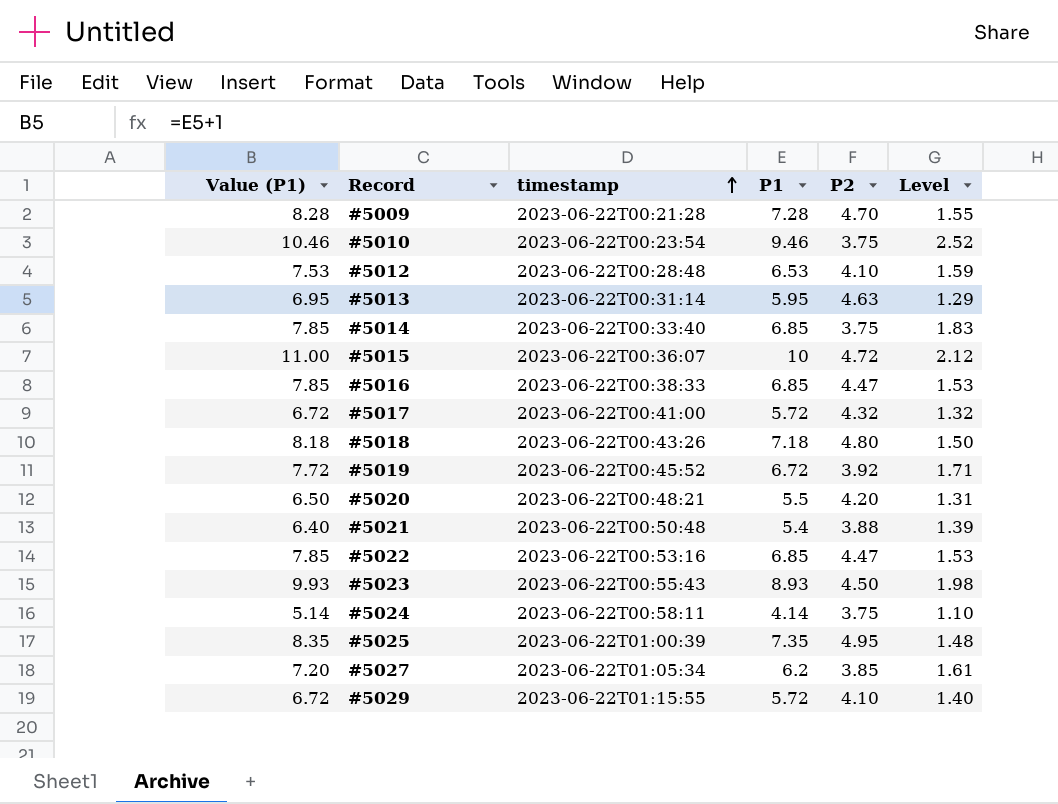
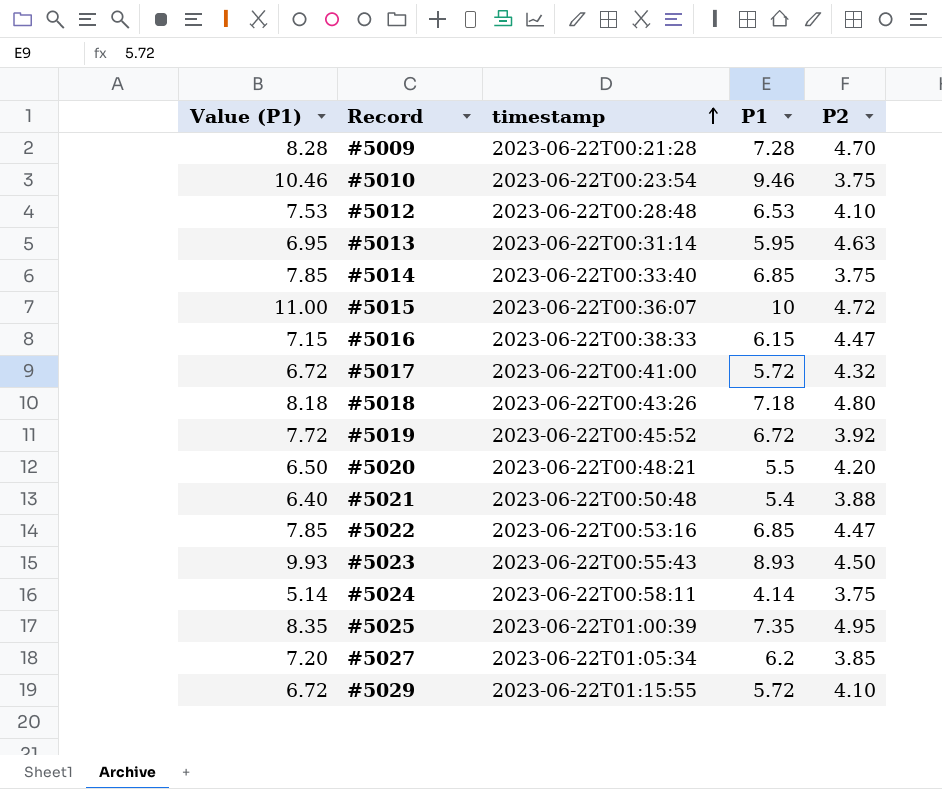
column Level | formula: [P1] / [P2] -> none
#5016 | Value (P1): 7.85 -> 7.15
#5016 | P1: 6.85 -> 6.15

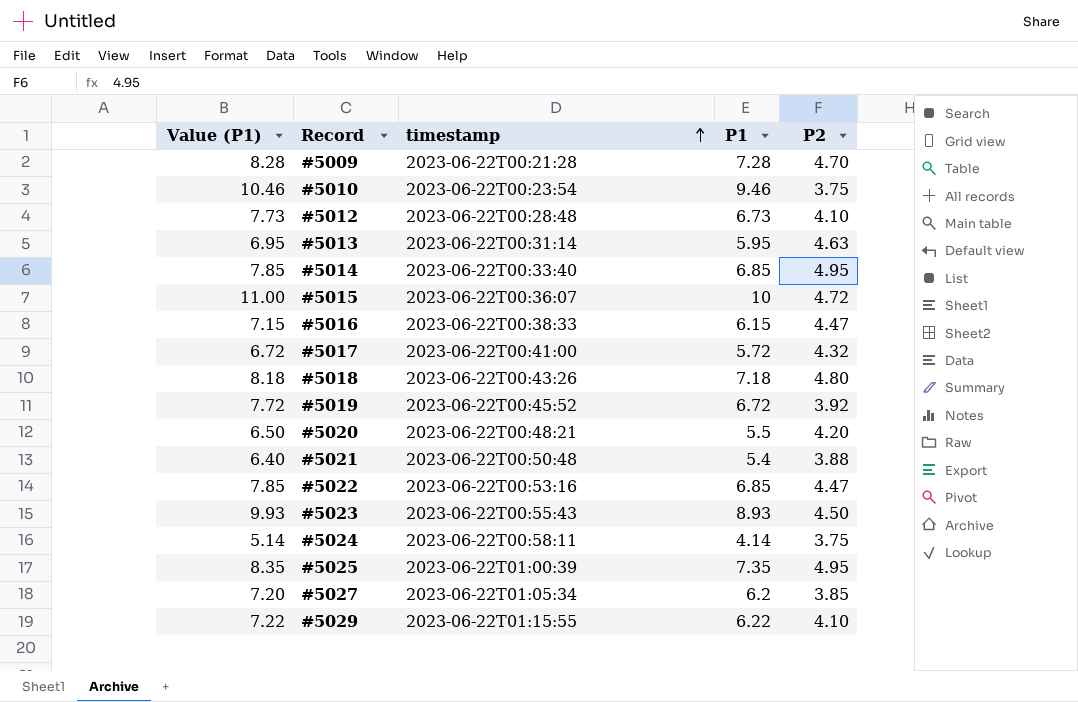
#5012 | Value (P1): 7.53 -> 7.73
#5012 | P1: 6.53 -> 6.73
#5014 | P2: 3.75 -> 4.95
#5029 | Value (P1): 6.72 -> 7.22
#5029 | P1: 5.72 -> 6.22

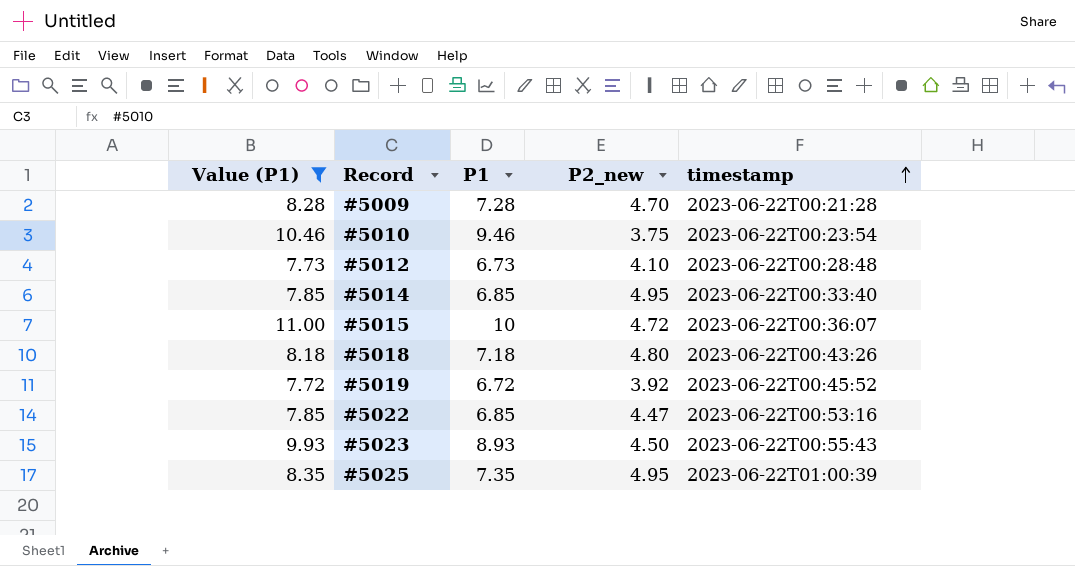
filter: none -> Value (P1) >= 7.72
column name: P2 -> P2_new
column timestamp | position: 3 -> 5

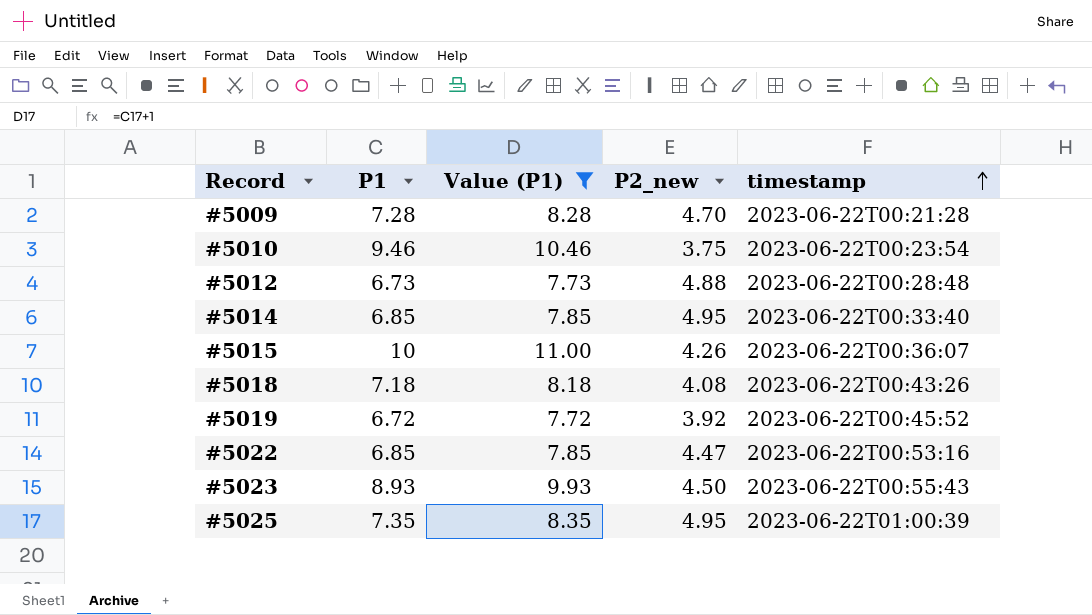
column Value (P1) | position: 1 -> 3
#5012 | P2_new: 4.10 -> 4.88
#5015 | P2_new: 4.72 -> 4.26
#5018 | P2_new: 4.80 -> 4.08

